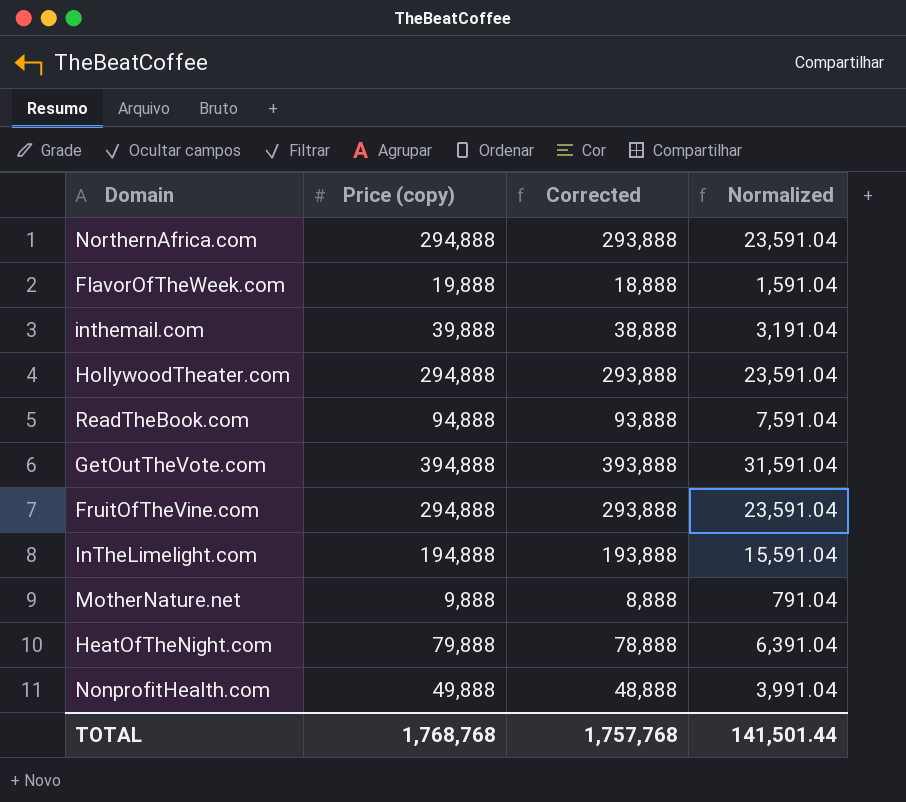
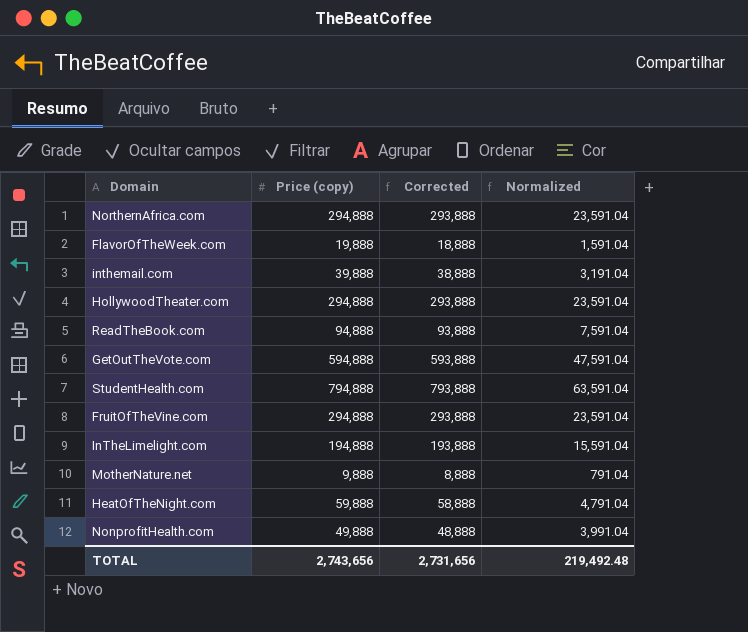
GetOutTheVote.com | Price (copy): 394,888 -> 594,888
GetOutTheVote.com | Corrected: 393,888 -> 593,888
GetOutTheVote.com | Normalized: 31,591.04 -> 47,591.04
row StudentHealth.com: none -> 794,888 | 793,888 | 63,591.04
HeatOfTheNight.com | Price (copy): 79,888 -> 59,888
HeatOfTheNight.com | Corrected: 78,888 -> 58,888
HeatOfTheNight.com | Normalized: 6,391.04 -> 4,791.04
TOTAL | Price (copy): 1,768,768 -> 2,743,656
TOTAL | Corrected: 1,757,768 -> 2,731,656
TOTAL | Normalized: 141,501.44 -> 219,492.48

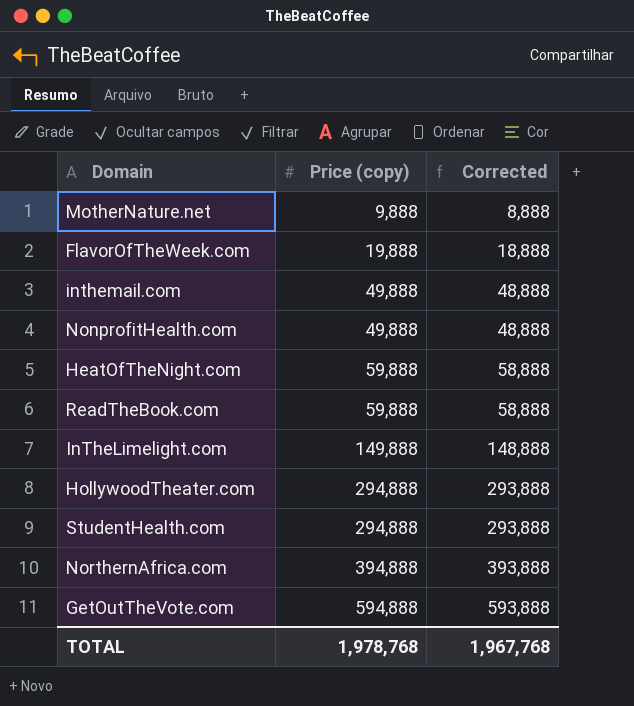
row order: none -> Price (copy) ascending
column Normalized | formula: [Price (copy)] * 0.08 -> none
row FruitOfTheVine.com: 294,888 | 293,888 | 23,591.04 -> none
inthemail.com | Price (copy): 39,888 -> 49,888
inthemail.com | Corrected: 38,888 -> 48,888
ReadTheBook.com | Price (copy): 94,888 -> 59,888
ReadTheBook.com | Corrected: 93,888 -> 58,888
InTheLimelight.com | Price (copy): 194,888 -> 149,888
InTheLimelight.com | Corrected: 193,888 -> 148,888
StudentHealth.com | Price (copy): 794,888 -> 294,888
StudentHealth.com | Corrected: 793,888 -> 293,888
NorthernAfrica.com | Price (copy): 294,888 -> 394,888
NorthernAfrica.com | Corrected: 293,888 -> 393,888
TOTAL | Price (copy): 2,743,656 -> 1,978,768
TOTAL | Corrected: 2,731,656 -> 1,967,768

